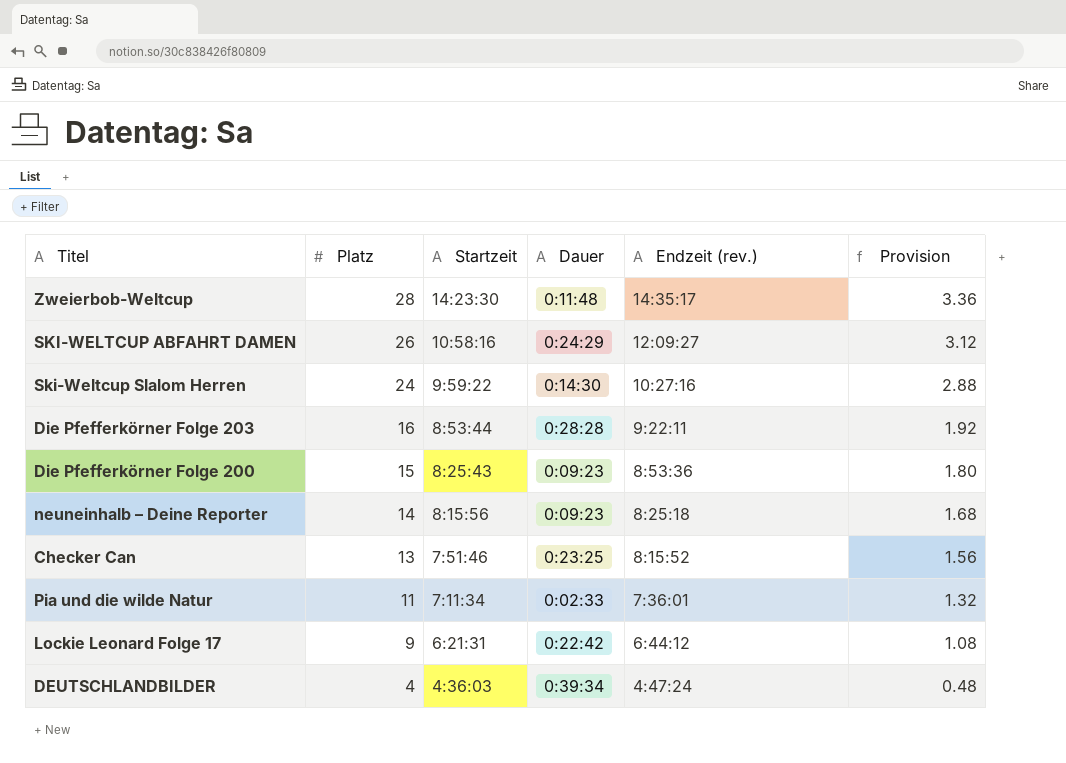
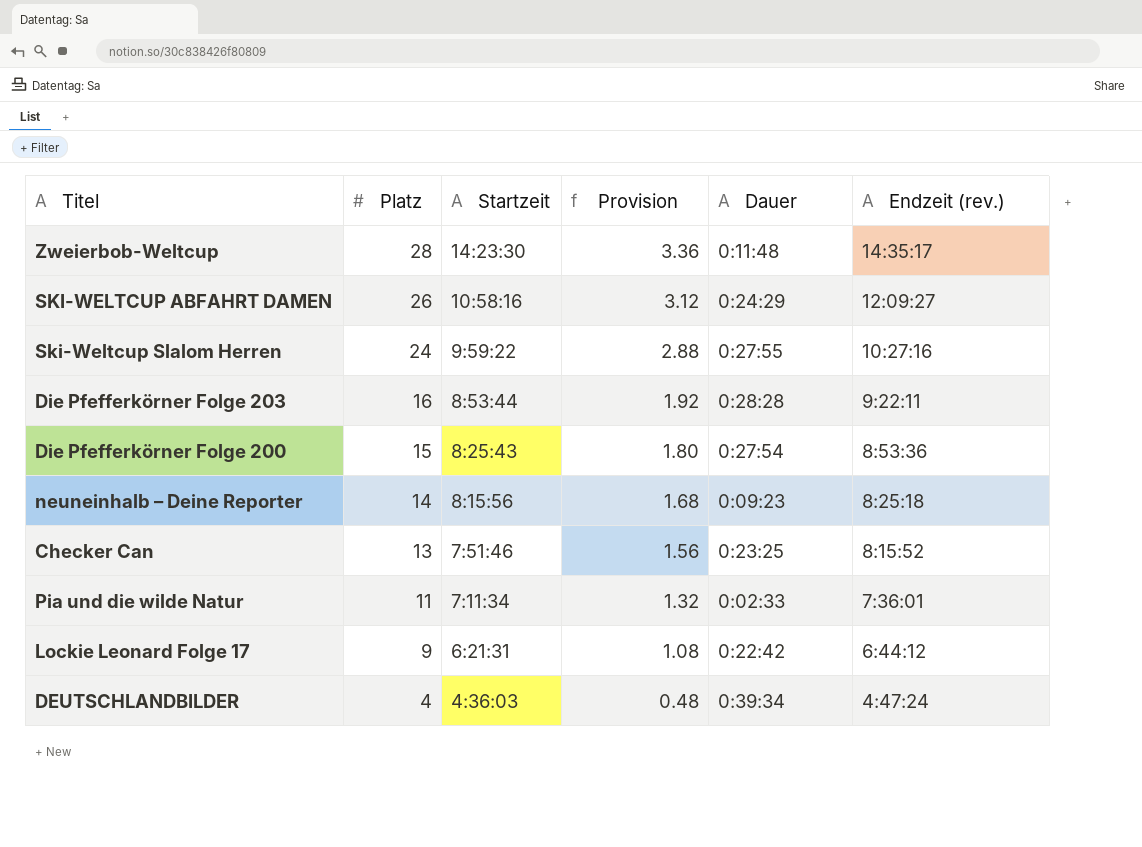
column Provision | position: 6 -> 4
Ski-Weltcup Slalom Herren | Dauer: 0:14:30 -> 0:27:55
Die Pfefferkörner Folge 200 | Dauer: 0:09:23 -> 0:27:54

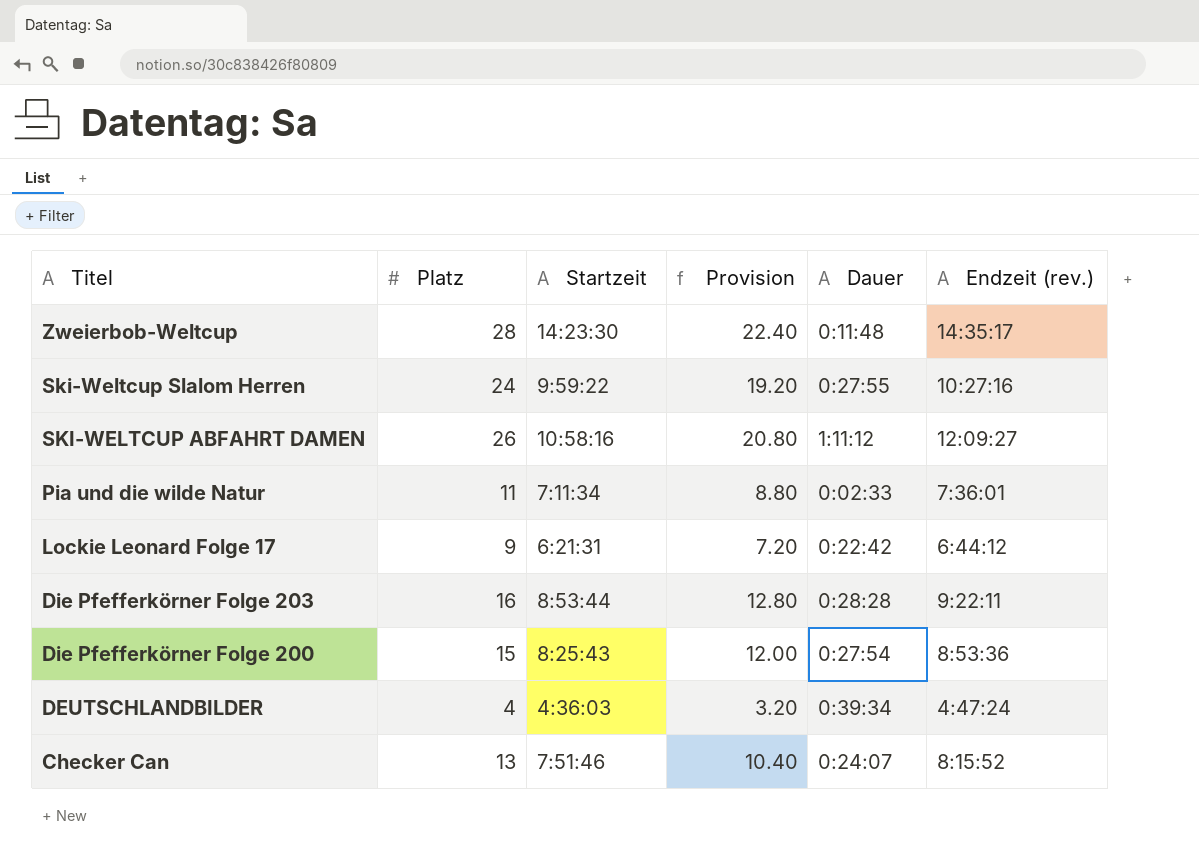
row order: Platz descending -> Titel descending
column Provision | formula: [Platz] * 0.12 -> [Platz] * 0.8
row neuneinhalb – Deine Reporter: 14 | 8:15:56 | 1.68 | 0:09:23 | 8:25:18 -> none
SKI-WELTCUP ABFAHRT DAMEN | Dauer: 0:24:29 -> 1:11:12
Checker Can | Dauer: 0:23:25 -> 0:24:07

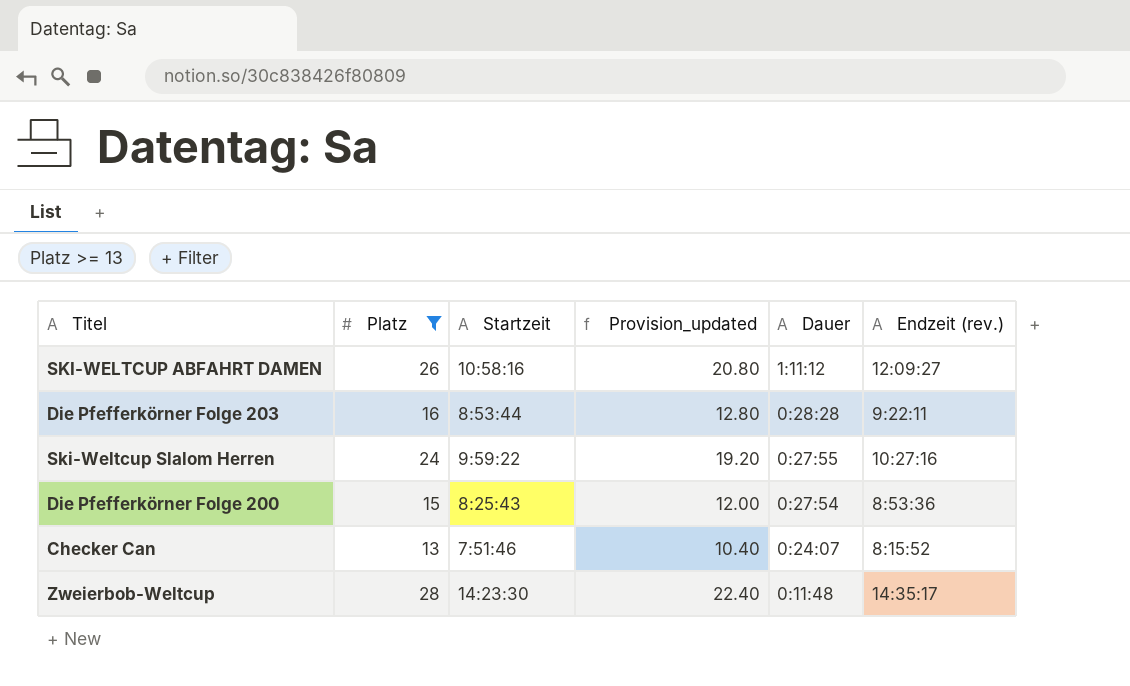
filter: none -> Platz >= 13
row order: Titel descending -> Dauer descending
column name: Provision -> Provision_updated

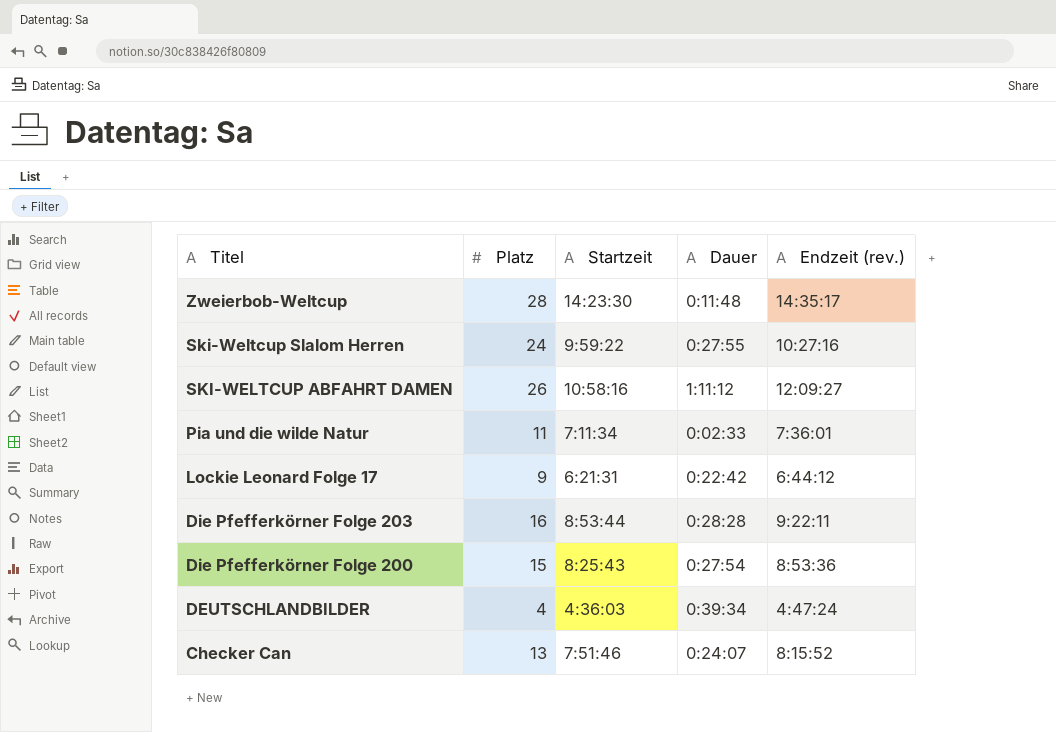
filter: Platz >= 13 -> none
row order: Dauer descending -> Titel descending
column Provision_updated | formula: [Platz] * 0.8 -> none

